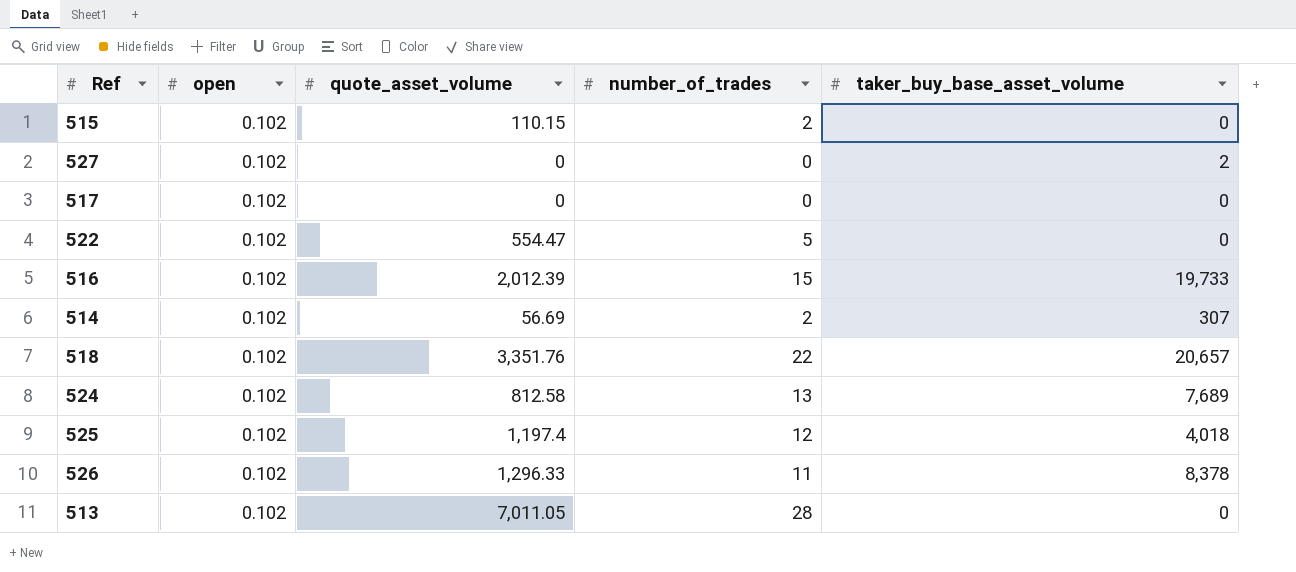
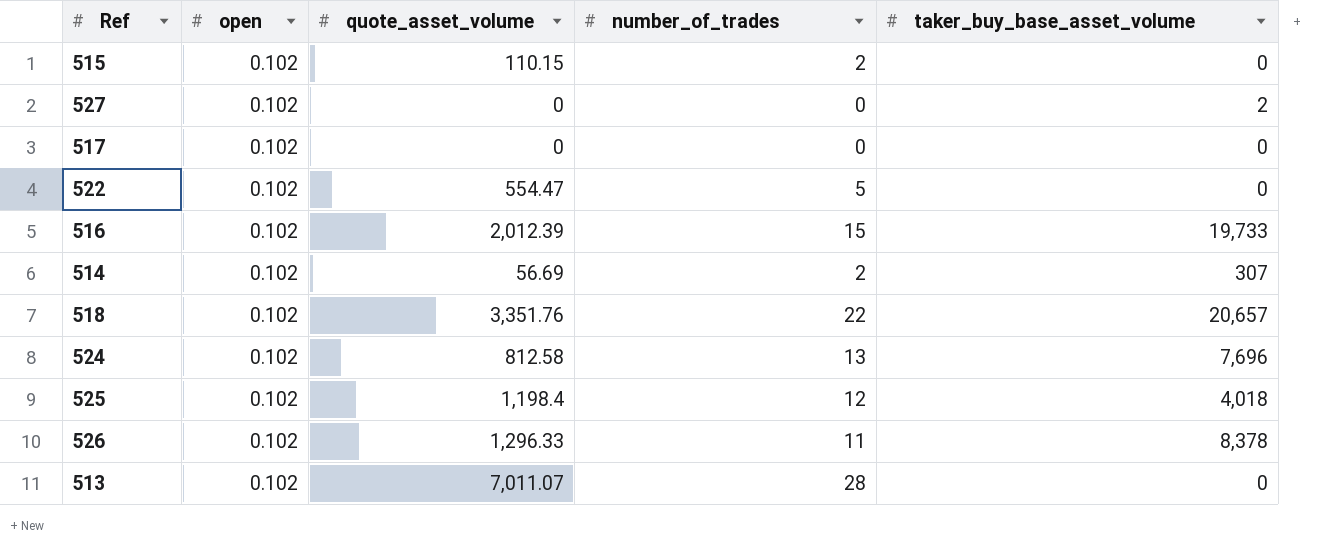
524 | taker_buy_base_asset_volume: 7,689 -> 7,696
525 | quote_asset_volume: 1,197.4 -> 1,198.4
513 | quote_asset_volume: 7,011.05 -> 7,011.07

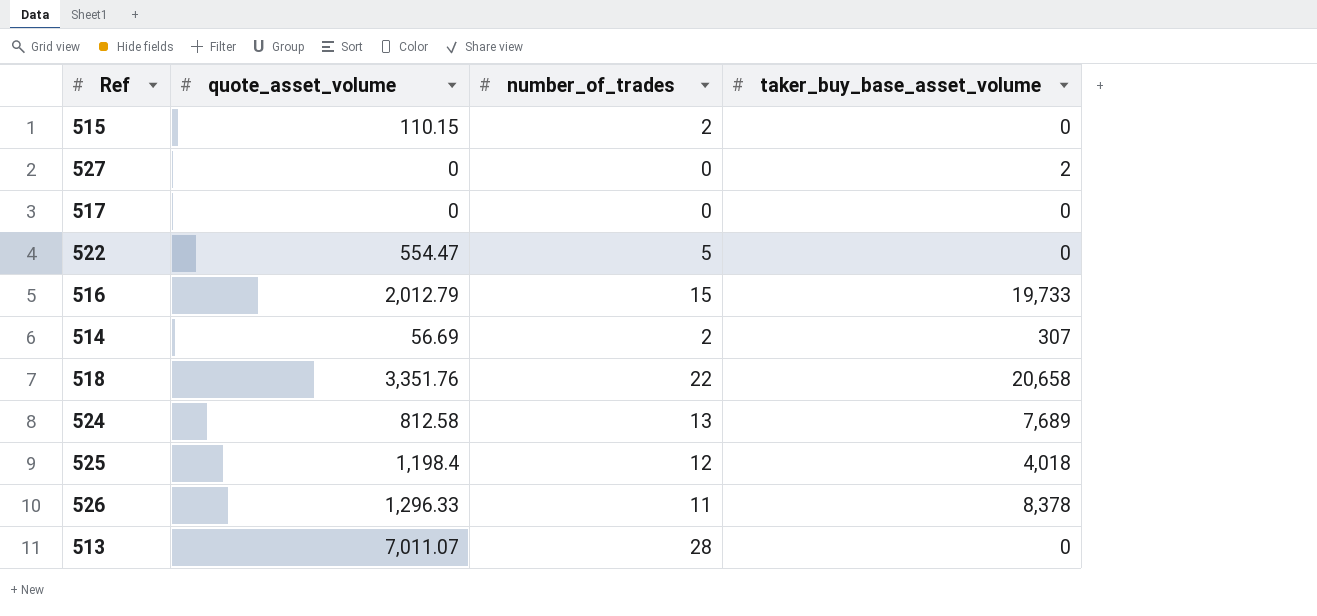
column open | position: 2 -> none
516 | quote_asset_volume: 2,012.39 -> 2,012.79
518 | taker_buy_base_asset_volume: 20,657 -> 20,658
524 | taker_buy_base_asset_volume: 7,696 -> 7,689

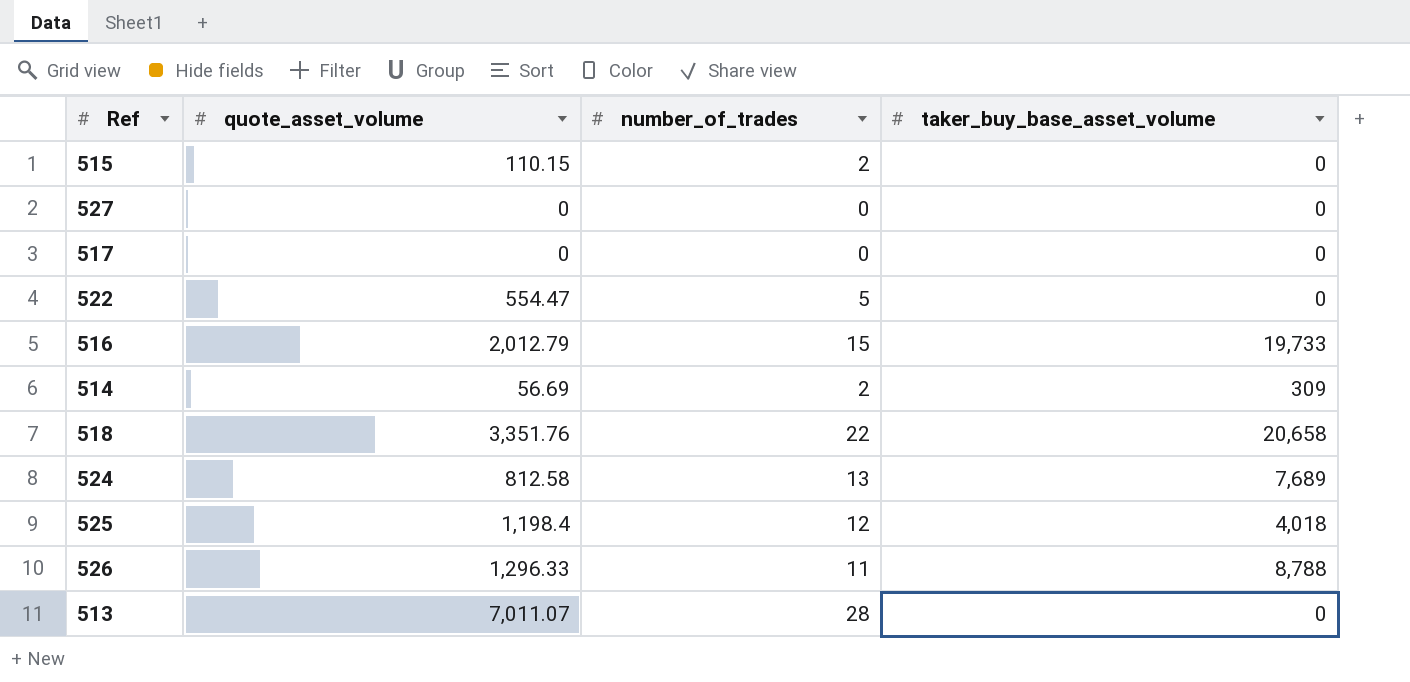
527 | taker_buy_base_asset_volume: 2 -> 0
514 | taker_buy_base_asset_volume: 307 -> 309
526 | taker_buy_base_asset_volume: 8,378 -> 8,788

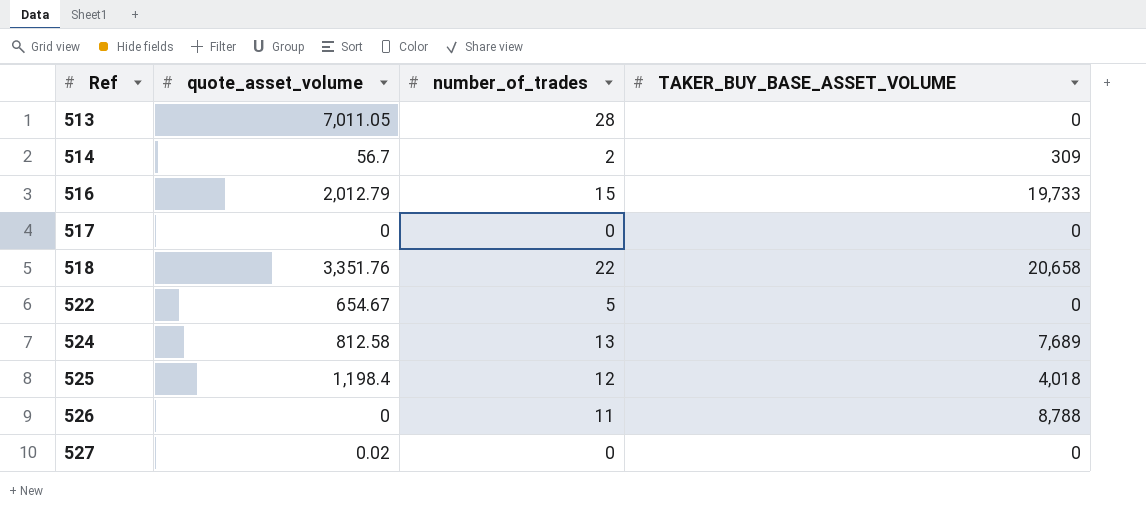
row order: none -> Ref ascending
column name: taker_buy_base_asset_volume -> TAKER_BUY_BASE_ASSET_VOLUME
row 515: 110.15 | 2 | 0 -> none
513 | quote_asset_volume: 7,011.07 -> 7,011.05
514 | quote_asset_volume: 56.69 -> 56.7
522 | quote_asset_volume: 554.47 -> 654.67
526 | quote_asset_volume: 1,296.33 -> 0
527 | quote_asset_volume: 0 -> 0.02

